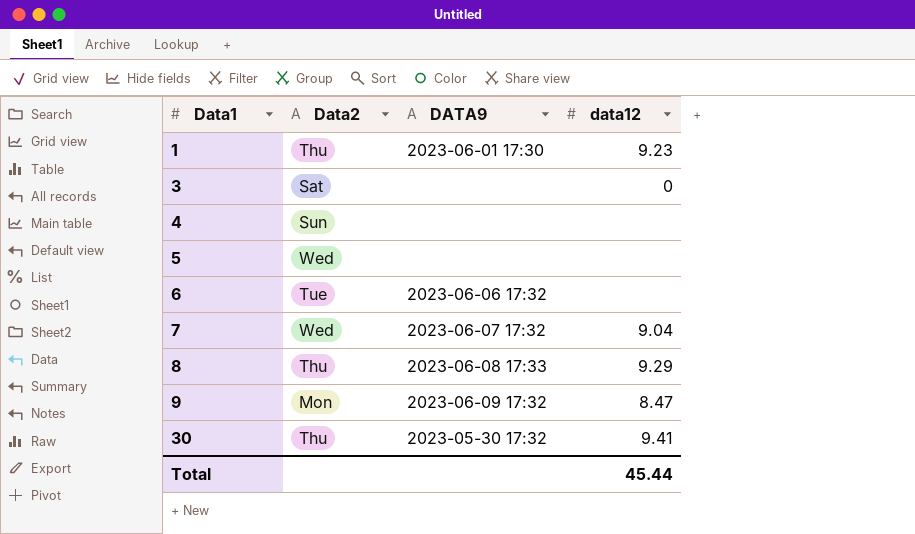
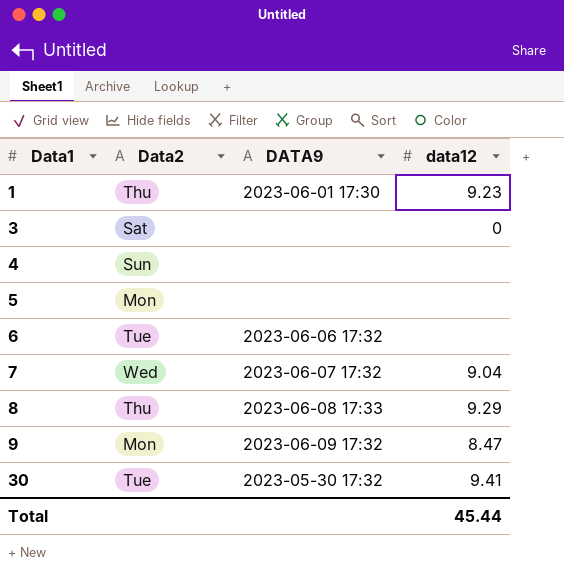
5 | Data2: Wed -> Mon
30 | Data2: Thu -> Tue

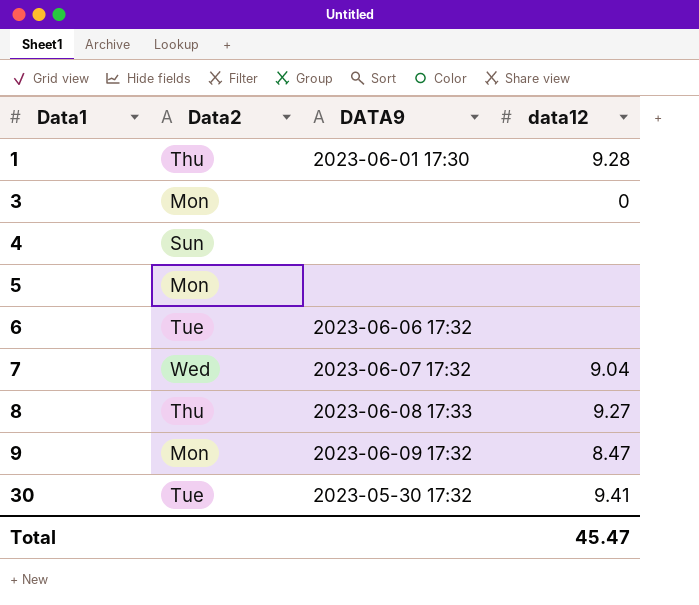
1 | data12: 9.23 -> 9.28
3 | Data2: Sat -> Mon
8 | data12: 9.29 -> 9.27
Total | data12: 45.44 -> 45.47

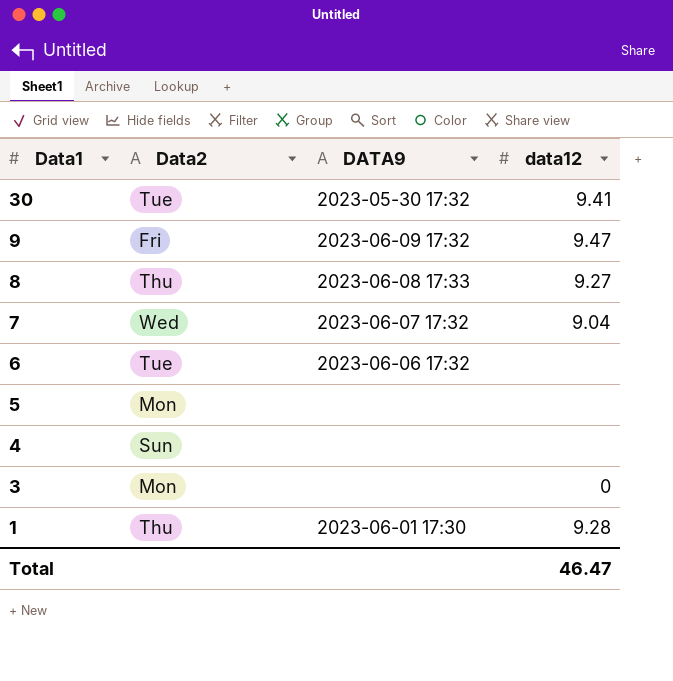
row order: Data1 ascending -> Data1 descending
9 | Data2: Mon -> Fri
9 | data12: 8.47 -> 9.47
Total | data12: 45.47 -> 46.47

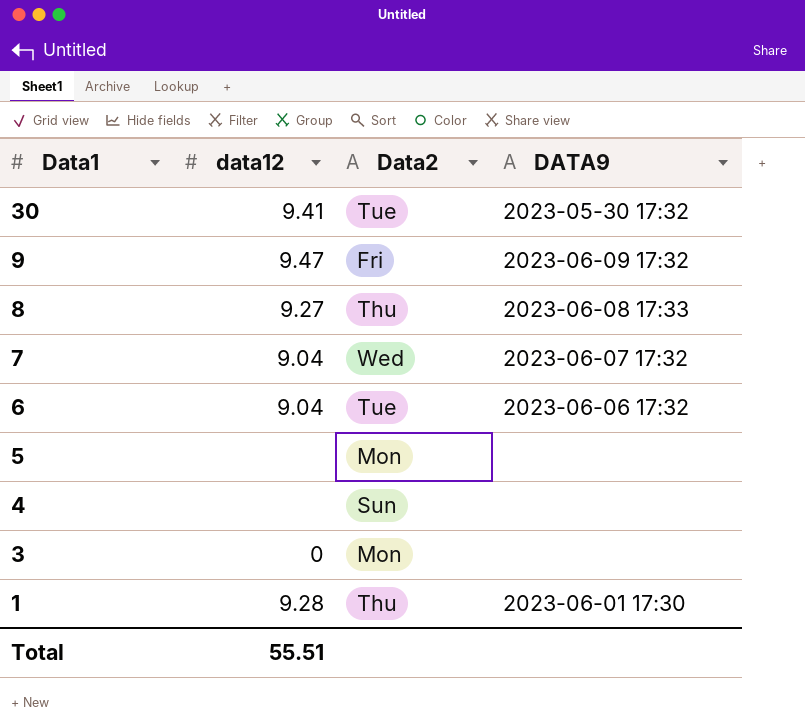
column data12 | position: 4 -> 2
6 | data12: none -> 9.04
Total | data12: 46.47 -> 55.51

